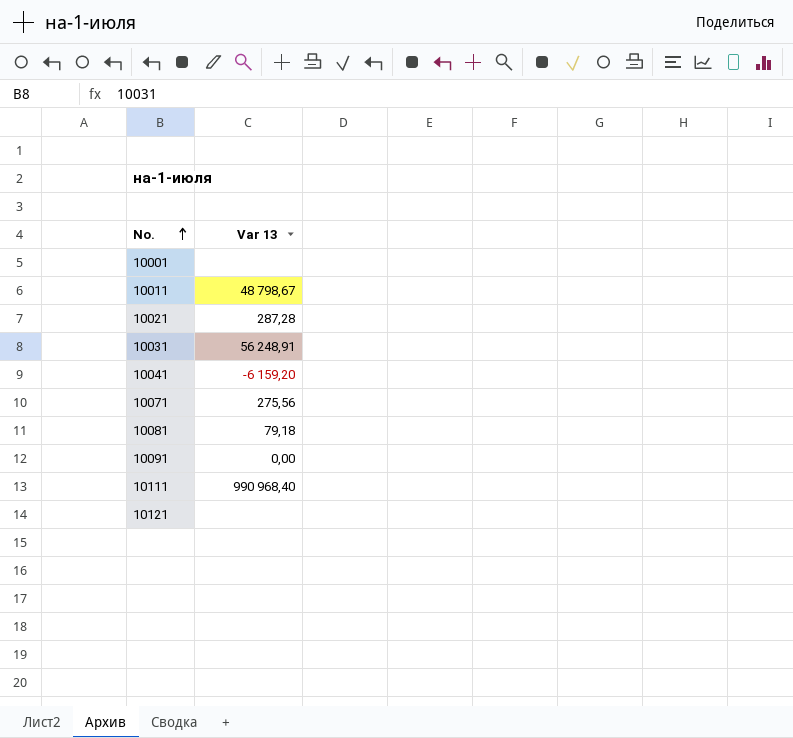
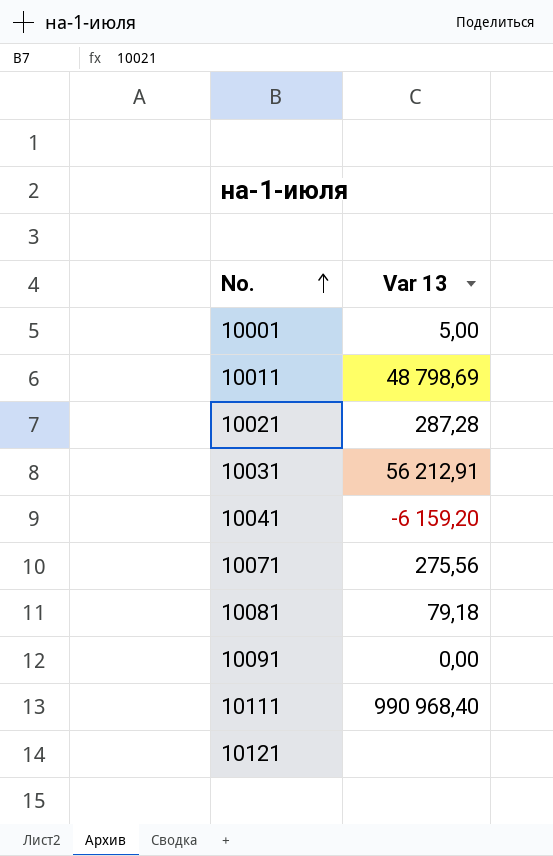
10001 | Var 13: none -> 5,00
10011 | Var 13: 48 798,67 -> 48 798,69
10031 | Var 13: 56 248,91 -> 56 212,91

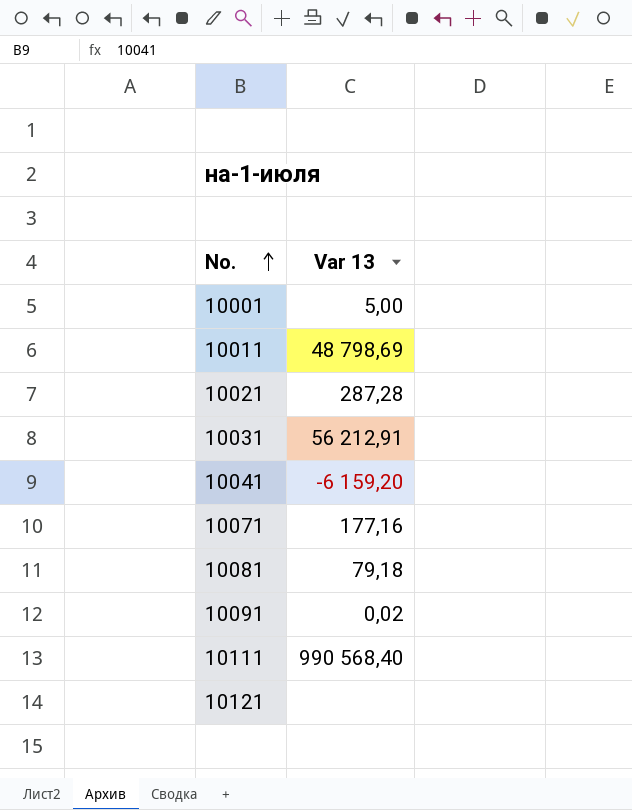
10071 | Var 13: 275,56 -> 177,16
10091 | Var 13: 0,00 -> 0,02
10111 | Var 13: 990 968,40 -> 990 568,40

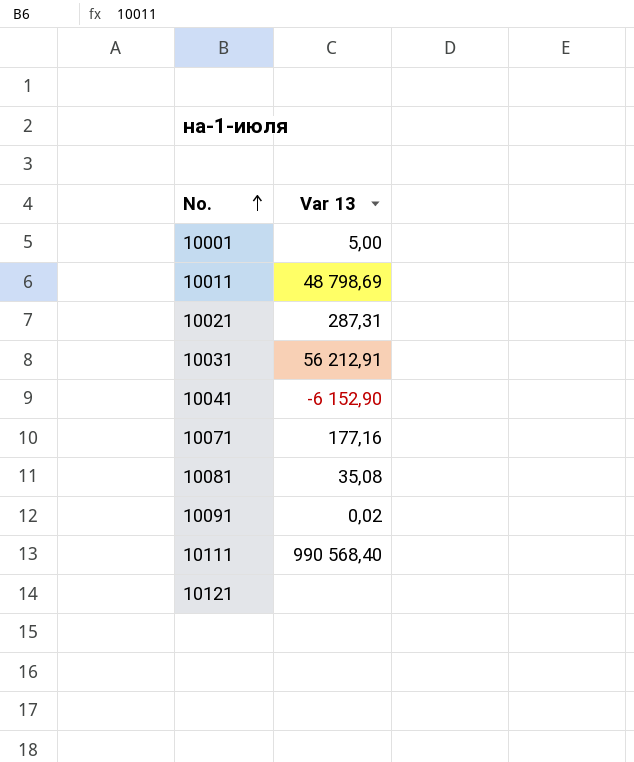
10021 | Var 13: 287,28 -> 287,31
10041 | Var 13: -6 159,20 -> -6 152,90
10081 | Var 13: 79,18 -> 35,08

